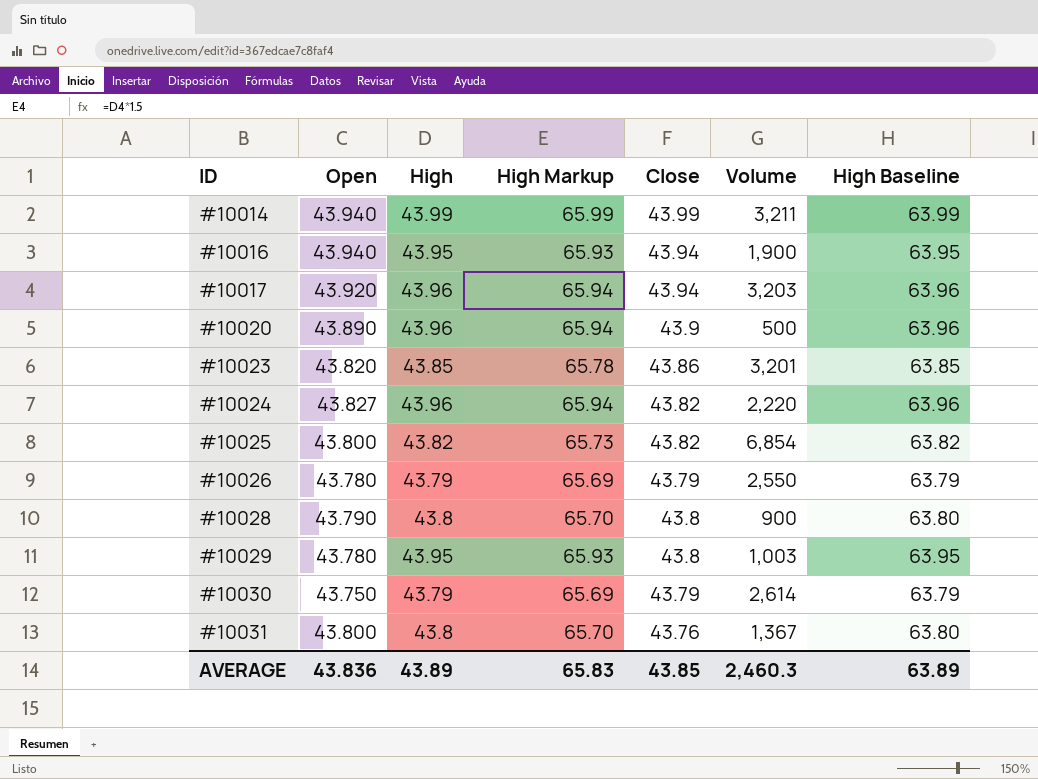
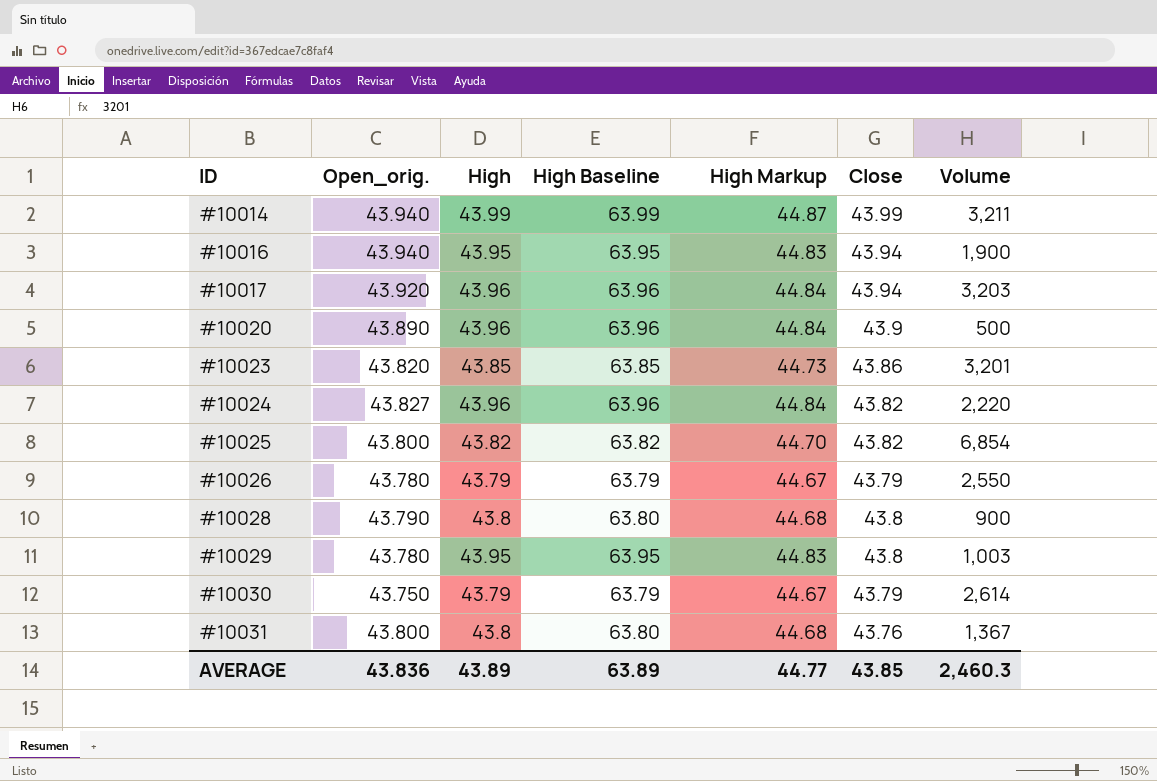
column name: Open -> Open_orig.
column High Baseline | position: 7 -> 4
column High Markup | formula: [High] * 1.5 -> [High] * 1.02
AVERAGE | High Markup: 65.83 -> 44.77

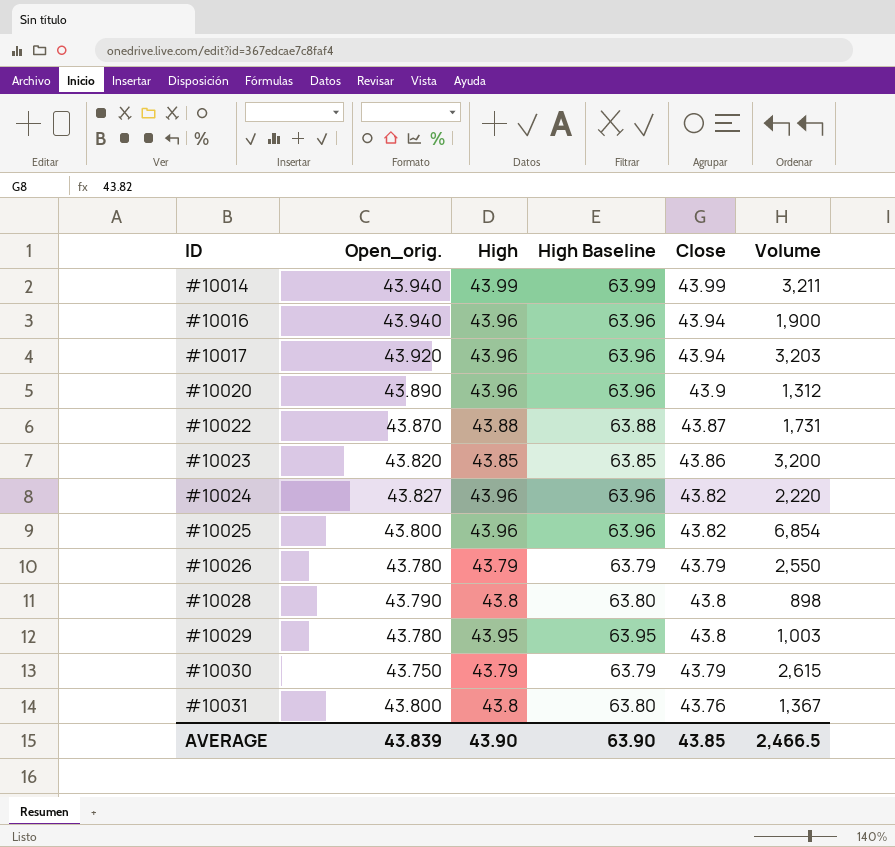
column High Markup | formula: [High] * 1.02 -> none
#10016 | High: 43.95 -> 43.96
#10016 | High Baseline: 63.95 -> 63.96
#10020 | Volume: 500 -> 1,312
row #10022: none -> 43.870 | 43.88 | 63.88 | 43.87 | 1,731
#10023 | Volume: 3,201 -> 3,200
#10025 | High: 43.82 -> 43.96
#10025 | High Baseline: 63.82 -> 63.96
#10028 | Volume: 900 -> 898
#10030 | Volume: 2,614 -> 2,615
AVERAGE | Open_orig.: 43.836 -> 43.839
AVERAGE | High: 43.89 -> 43.90
AVERAGE | High Baseline: 63.89 -> 63.90
AVERAGE | Volume: 2,460.3 -> 2,466.5

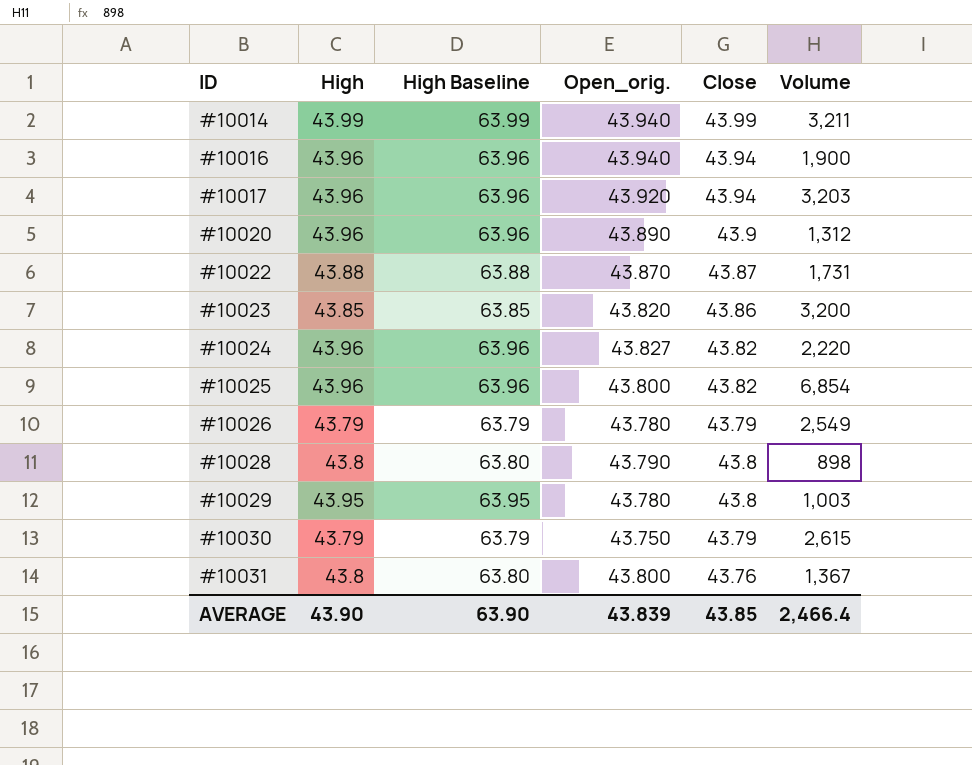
column Open_orig. | position: 2 -> 4
#10026 | Volume: 2,550 -> 2,549
AVERAGE | Volume: 2,466.5 -> 2,466.4

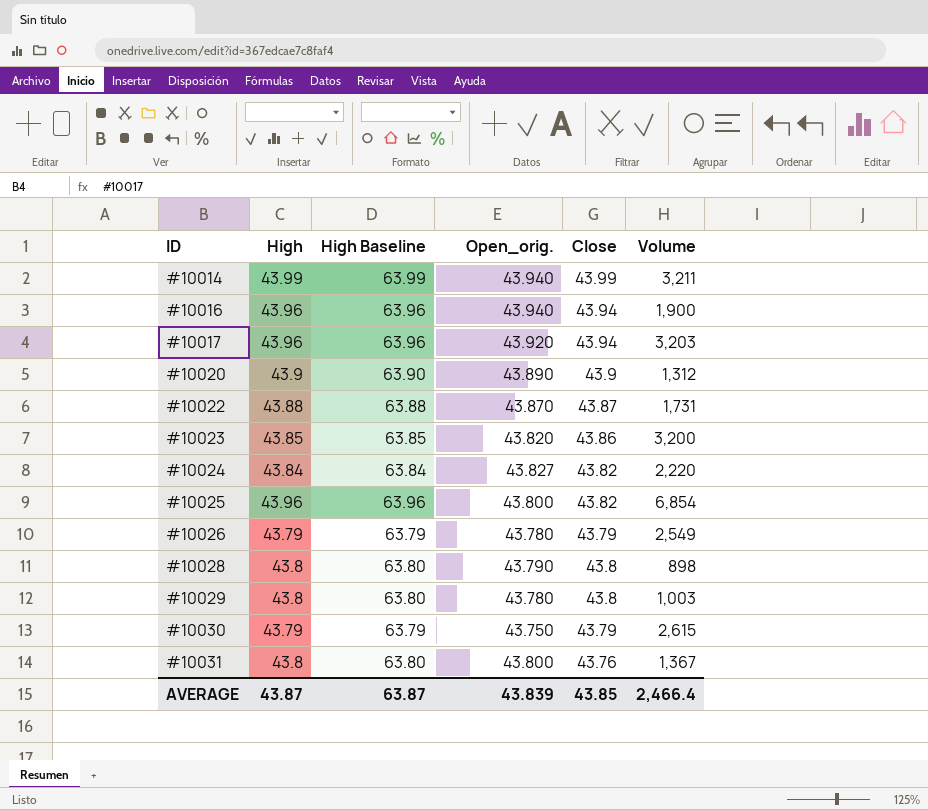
#10020 | High: 43.96 -> 43.9
#10020 | High Baseline: 63.96 -> 63.90
#10024 | High: 43.96 -> 43.84
#10024 | High Baseline: 63.96 -> 63.84
#10029 | High: 43.95 -> 43.8
#10029 | High Baseline: 63.95 -> 63.80
AVERAGE | High: 43.90 -> 43.87
AVERAGE | High Baseline: 63.90 -> 63.87

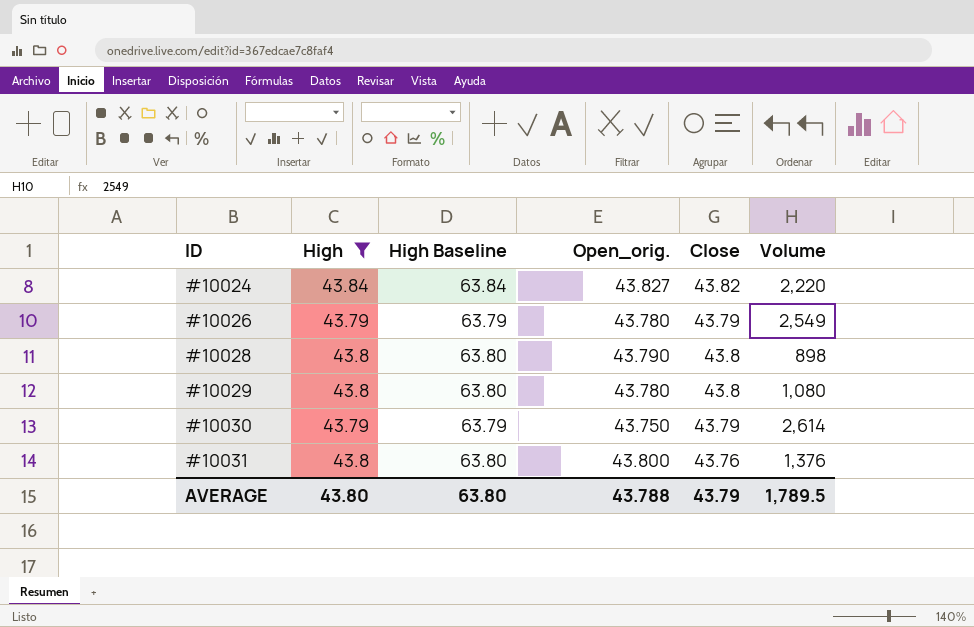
filter: none -> High <= 43.84
#10029 | Volume: 1,003 -> 1,080
#10030 | Volume: 2,615 -> 2,614
#10031 | Volume: 1,367 -> 1,376
AVERAGE | High: 43.87 -> 43.80
AVERAGE | High Baseline: 63.87 -> 63.80
AVERAGE | Open_orig.: 43.839 -> 43.788
AVERAGE | Close: 43.85 -> 43.79
AVERAGE | Volume: 2,466.4 -> 1,789.5

